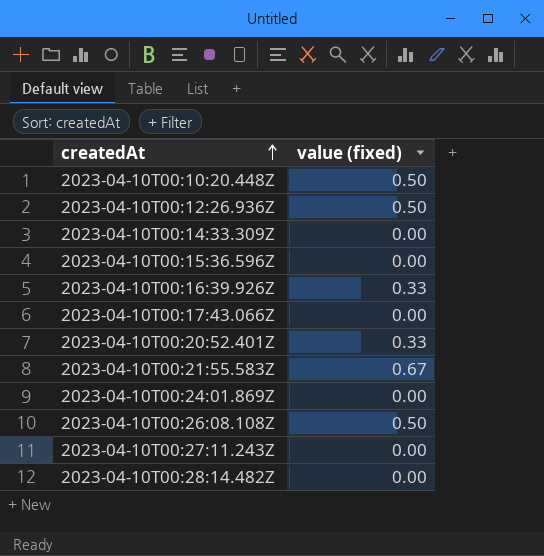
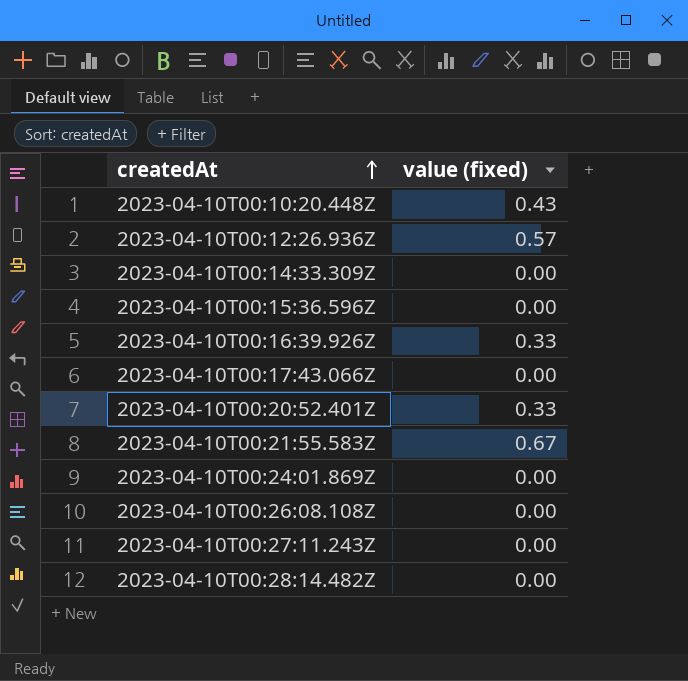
2023-04-10T00:10:20.448Z | value (fixed): 0.50 -> 0.43
2023-04-10T00:12:26.936Z | value (fixed): 0.50 -> 0.57
2023-04-10T00:26:08.108Z | value (fixed): 0.50 -> 0.00

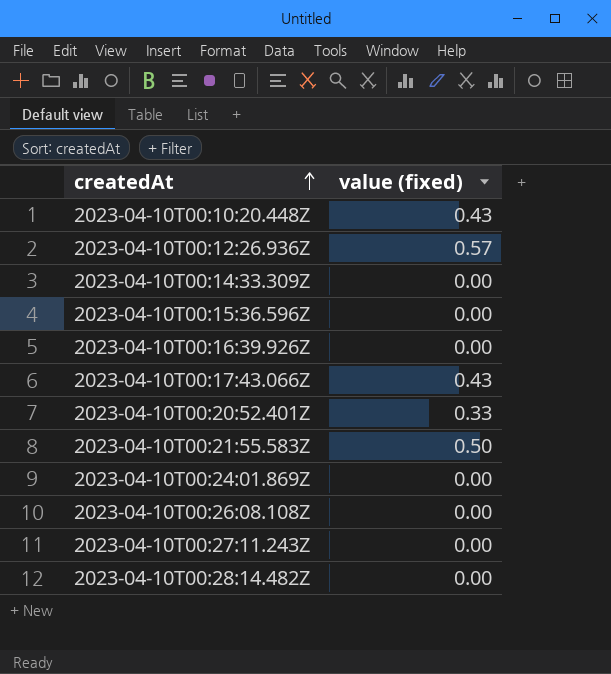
2023-04-10T00:16:39.926Z | value (fixed): 0.33 -> 0.00
2023-04-10T00:17:43.066Z | value (fixed): 0.00 -> 0.43
2023-04-10T00:21:55.583Z | value (fixed): 0.67 -> 0.50

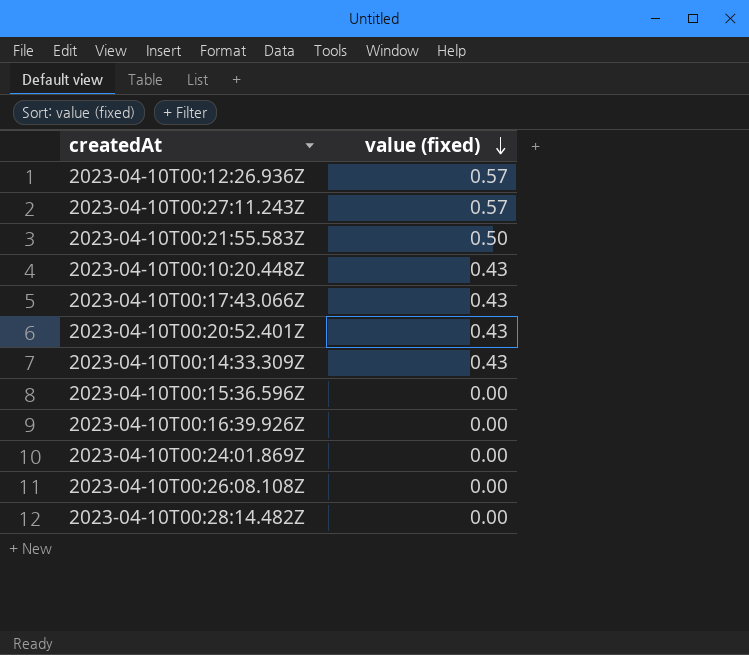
row order: createdAt ascending -> value (fixed) descending
2023-04-10T00:27:11.243Z | value (fixed): 0.00 -> 0.57
2023-04-10T00:20:52.401Z | value (fixed): 0.33 -> 0.43
2023-04-10T00:14:33.309Z | value (fixed): 0.00 -> 0.43

